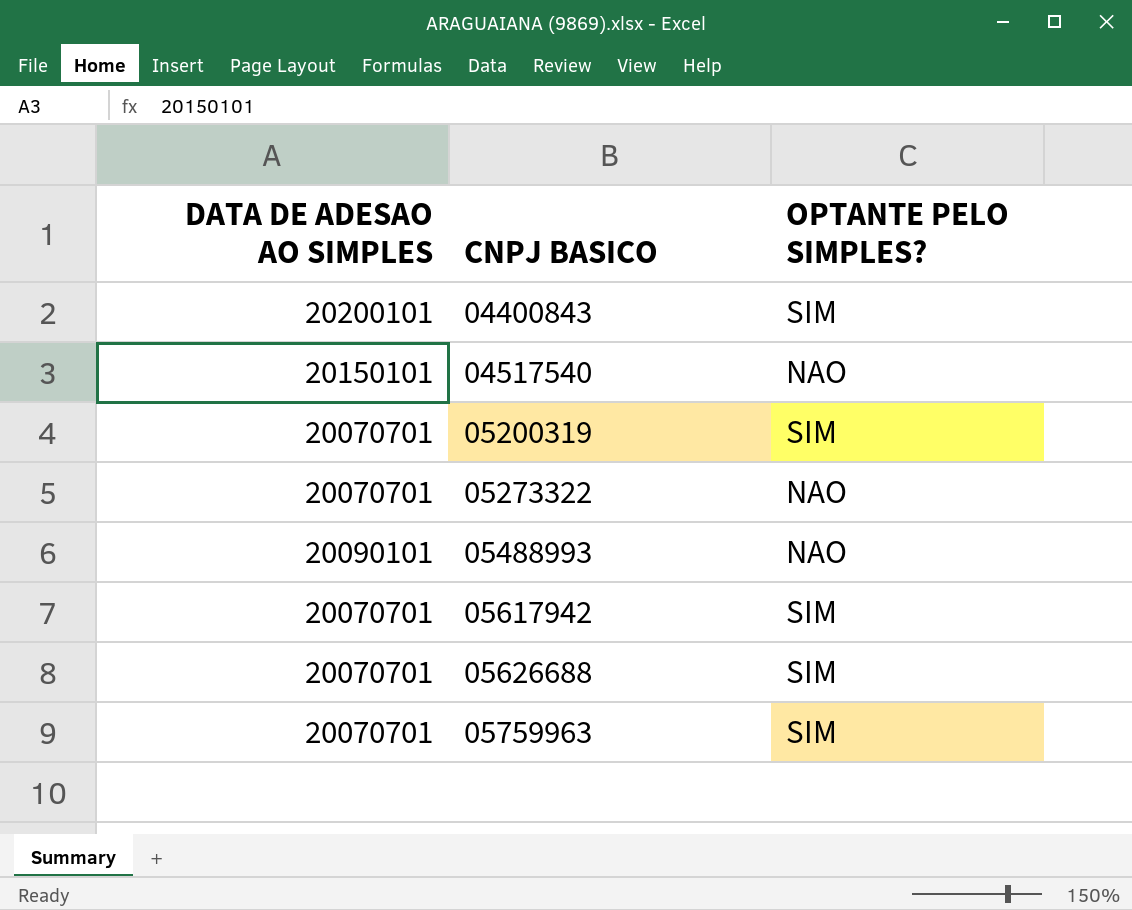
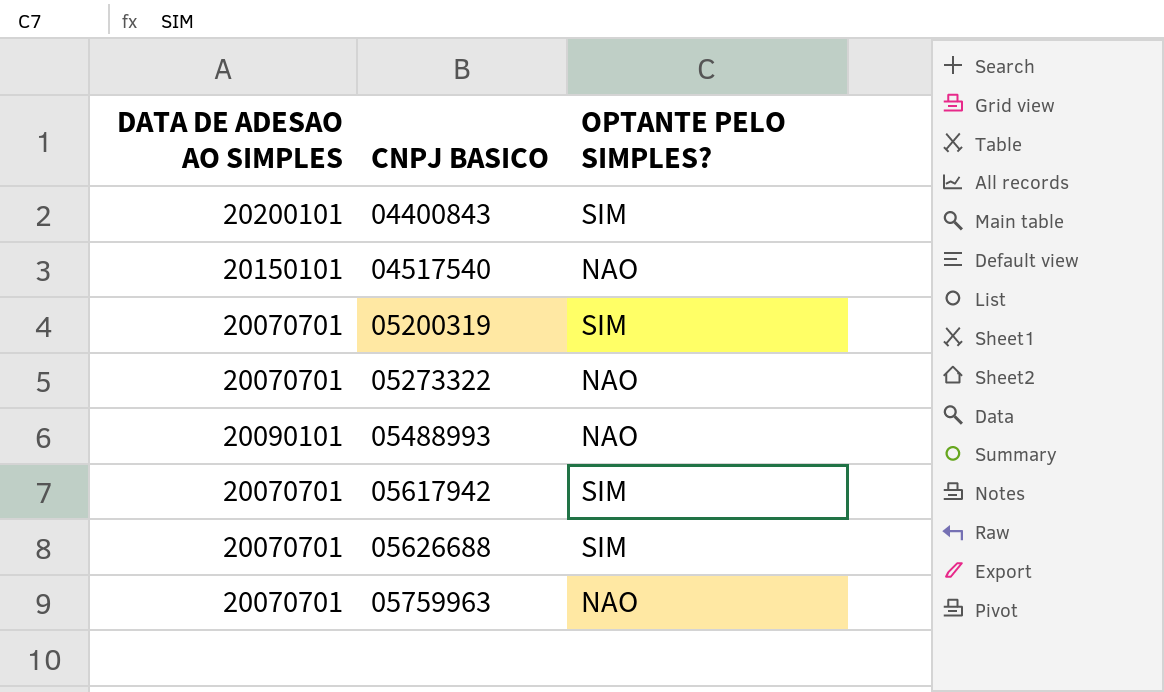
05759963 | OPTANTE PELO SIMPLES?: SIM -> NAO

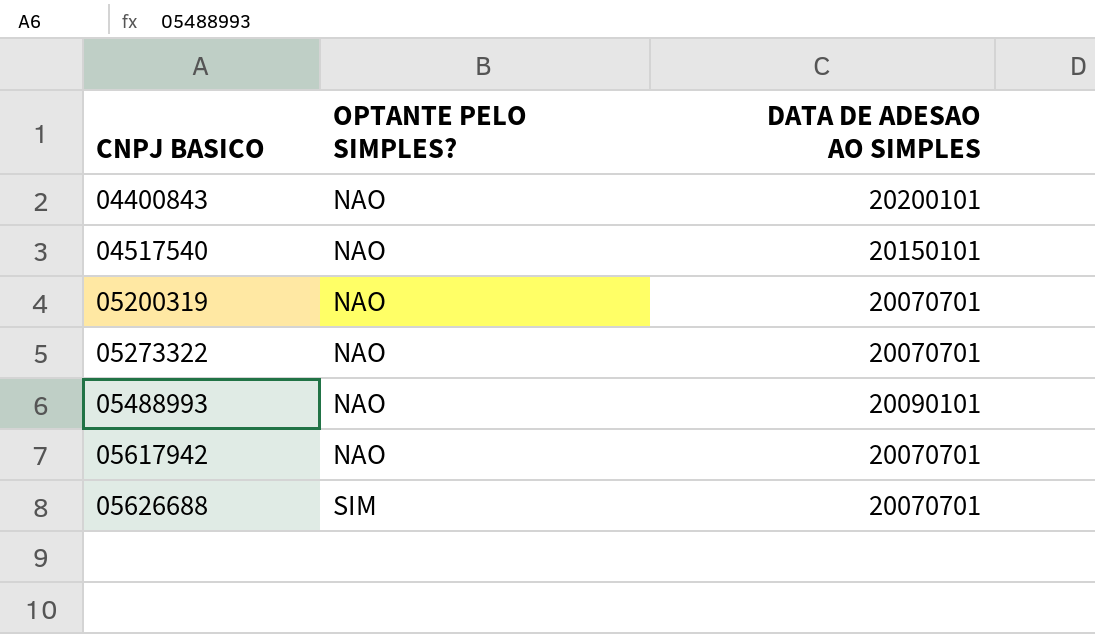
column DATA DE ADESAO AO SIMPLES | position: 1 -> 3
row 05759963: 20070701 | NAO -> none
04400843 | OPTANTE PELO SIMPLES?: SIM -> NAO
05200319 | OPTANTE PELO SIMPLES?: SIM -> NAO
05617942 | OPTANTE PELO SIMPLES?: SIM -> NAO

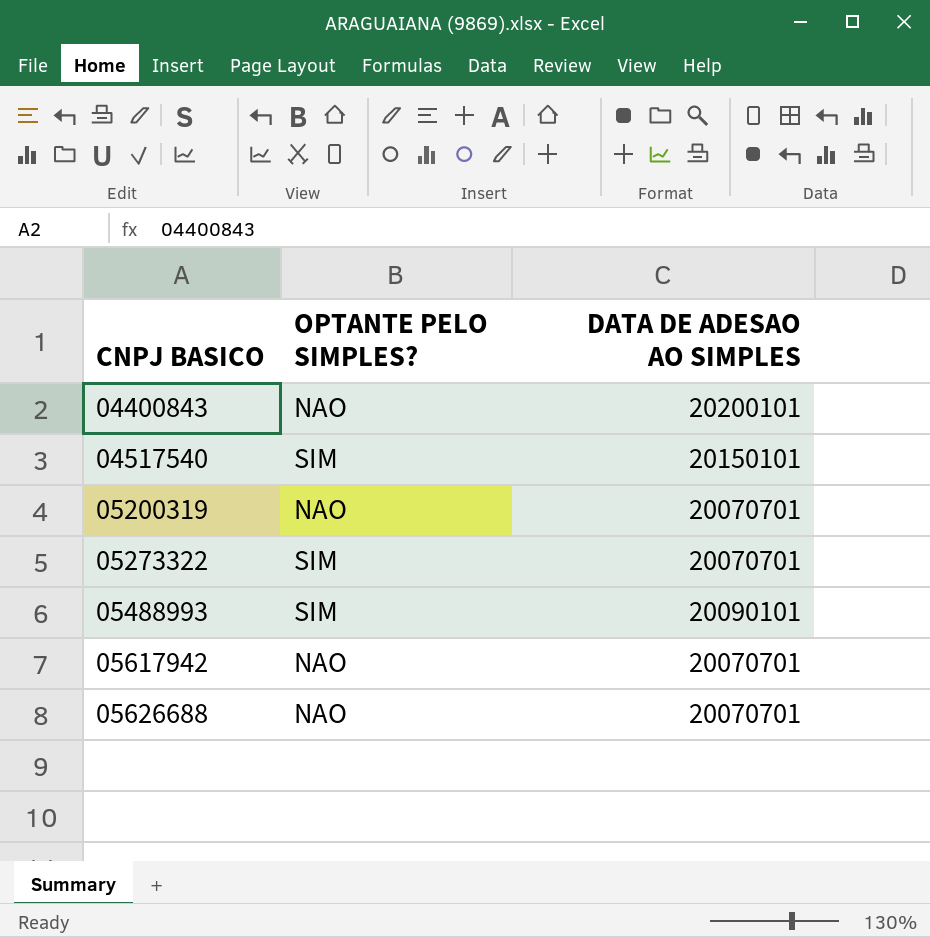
04517540 | OPTANTE PELO SIMPLES?: NAO -> SIM
05273322 | OPTANTE PELO SIMPLES?: NAO -> SIM
05488993 | OPTANTE PELO SIMPLES?: NAO -> SIM
05626688 | OPTANTE PELO SIMPLES?: SIM -> NAO

